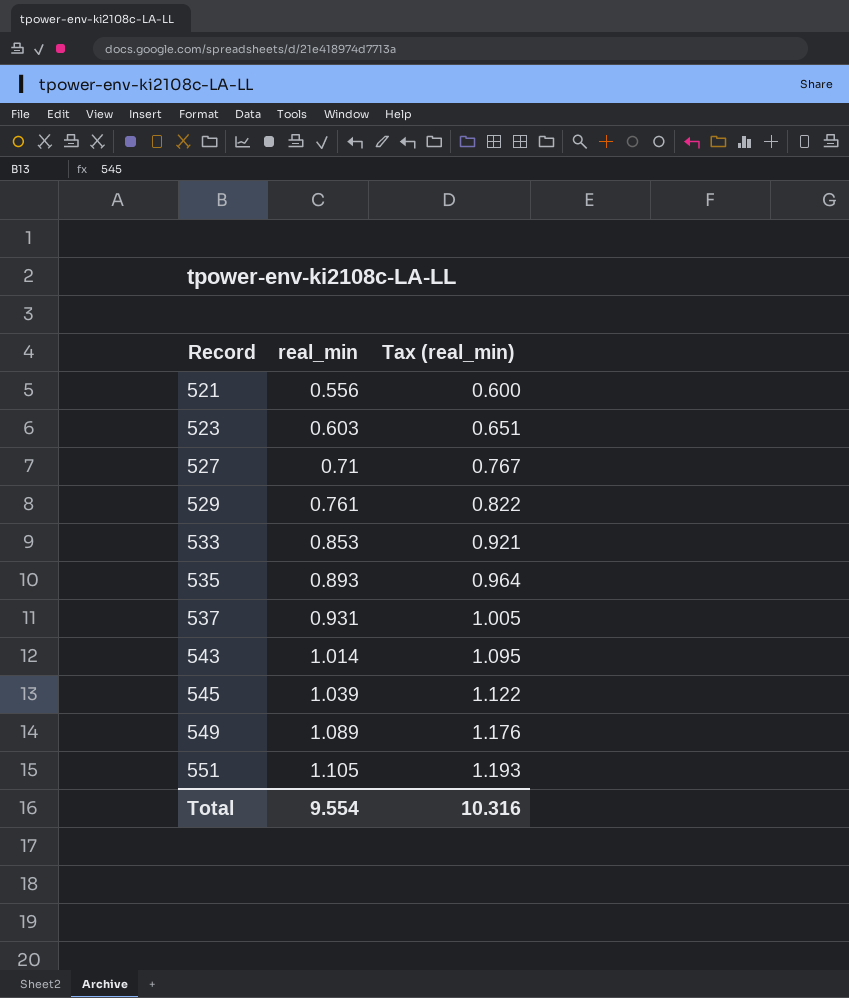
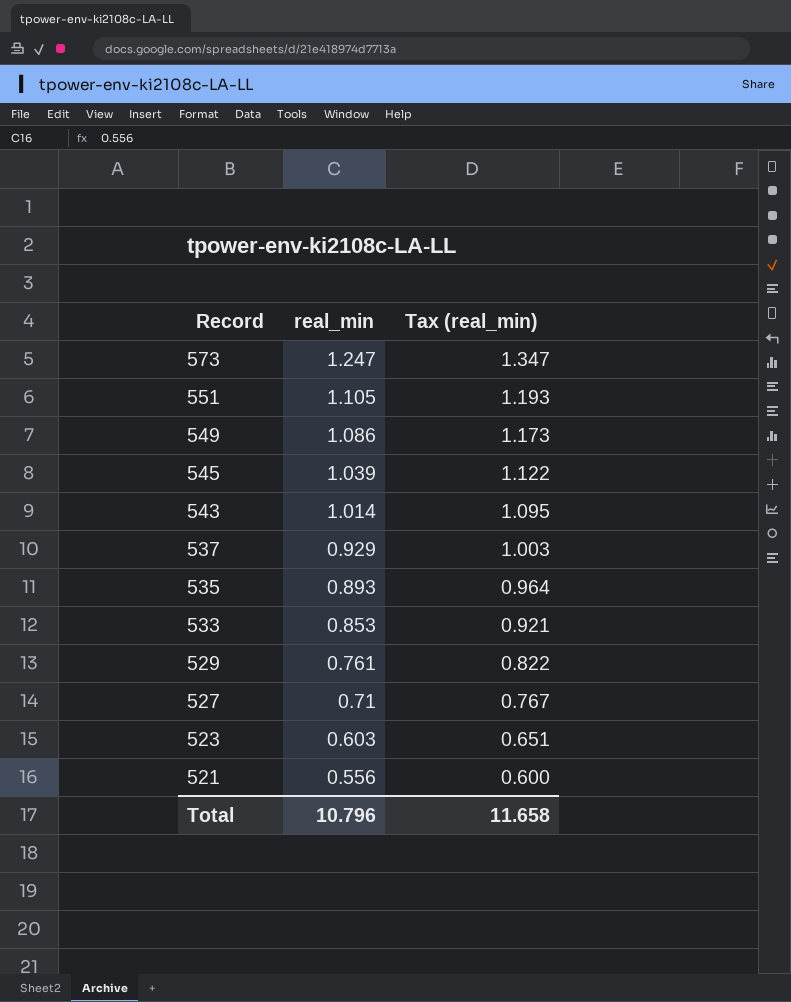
row order: Record ascending -> Record descending
row 573: none -> 1.247 | 1.347
549 | real_min: 1.089 -> 1.086
549 | Tax (real_min): 1.176 -> 1.173
537 | real_min: 0.931 -> 0.929
537 | Tax (real_min): 1.005 -> 1.003
Total | real_min: 9.554 -> 10.796
Total | Tax (real_min): 10.316 -> 11.658

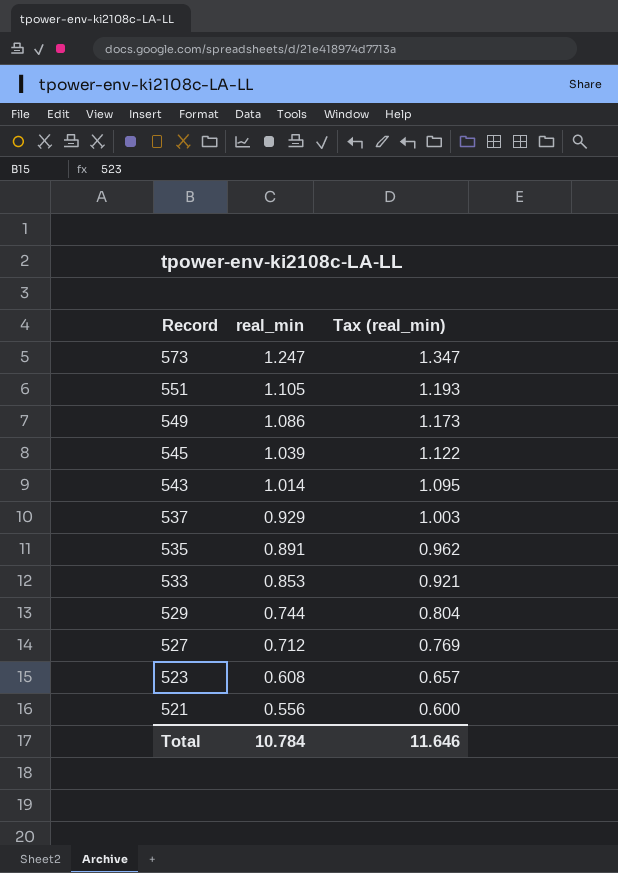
535 | real_min: 0.893 -> 0.891
535 | Tax (real_min): 0.964 -> 0.962
529 | real_min: 0.761 -> 0.744
529 | Tax (real_min): 0.822 -> 0.804
527 | real_min: 0.71 -> 0.712
527 | Tax (real_min): 0.767 -> 0.769
523 | real_min: 0.603 -> 0.608
523 | Tax (real_min): 0.651 -> 0.657
Total | real_min: 10.796 -> 10.784
Total | Tax (real_min): 11.658 -> 11.646

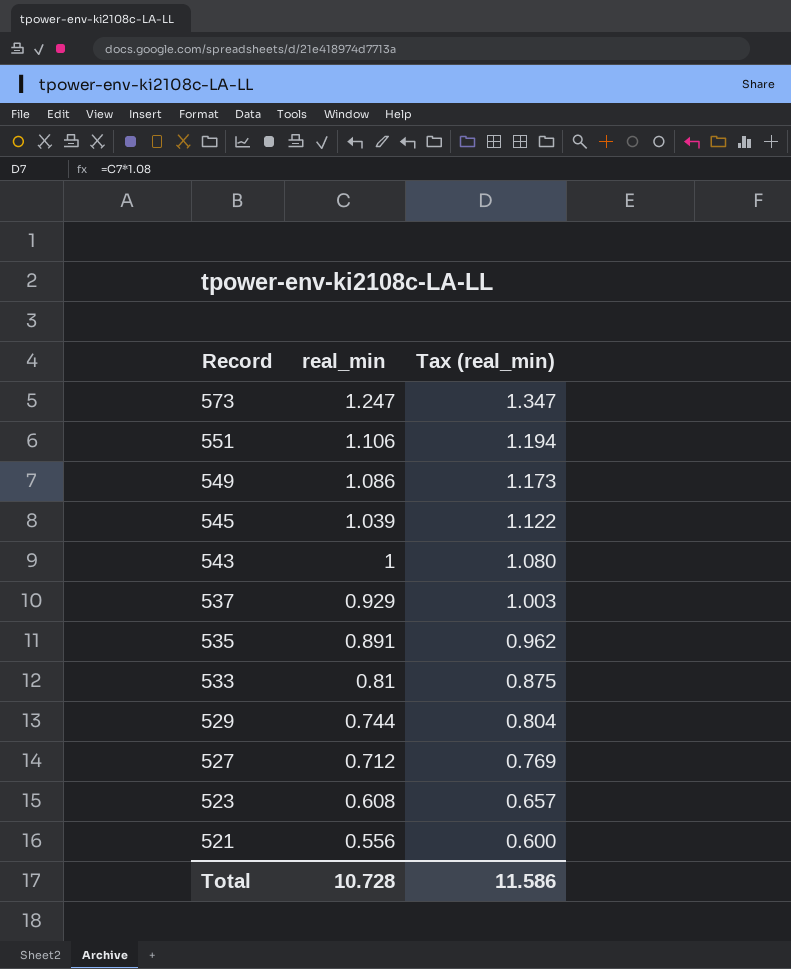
551 | real_min: 1.105 -> 1.106
551 | Tax (real_min): 1.193 -> 1.194
543 | real_min: 1.014 -> 1
543 | Tax (real_min): 1.095 -> 1.080
533 | real_min: 0.853 -> 0.81
533 | Tax (real_min): 0.921 -> 0.875
Total | real_min: 10.784 -> 10.728
Total | Tax (real_min): 11.646 -> 11.586

